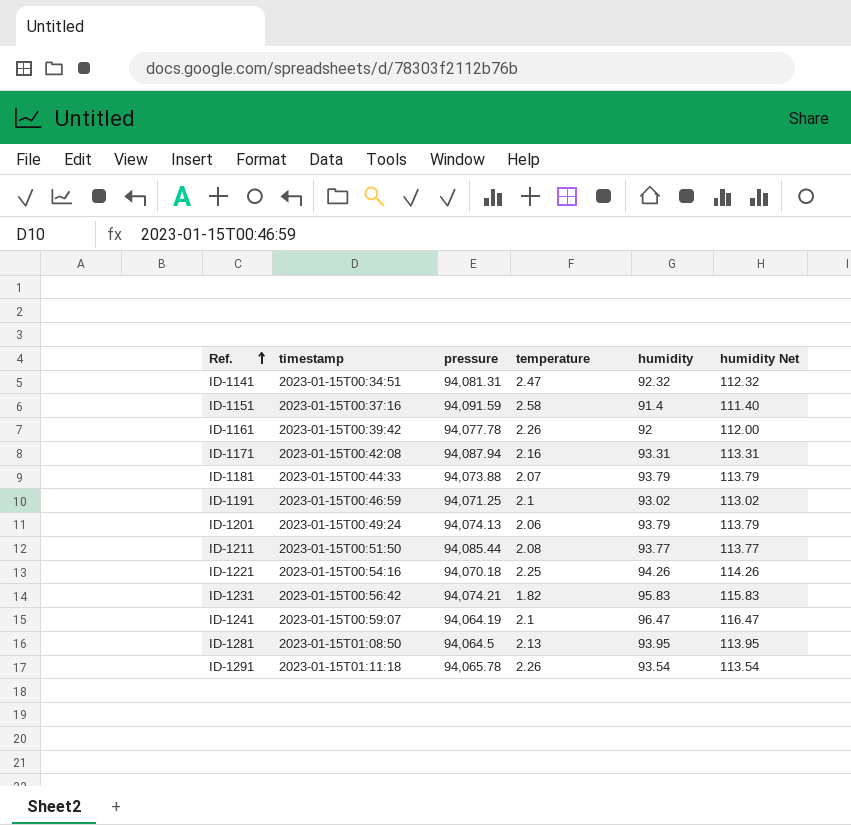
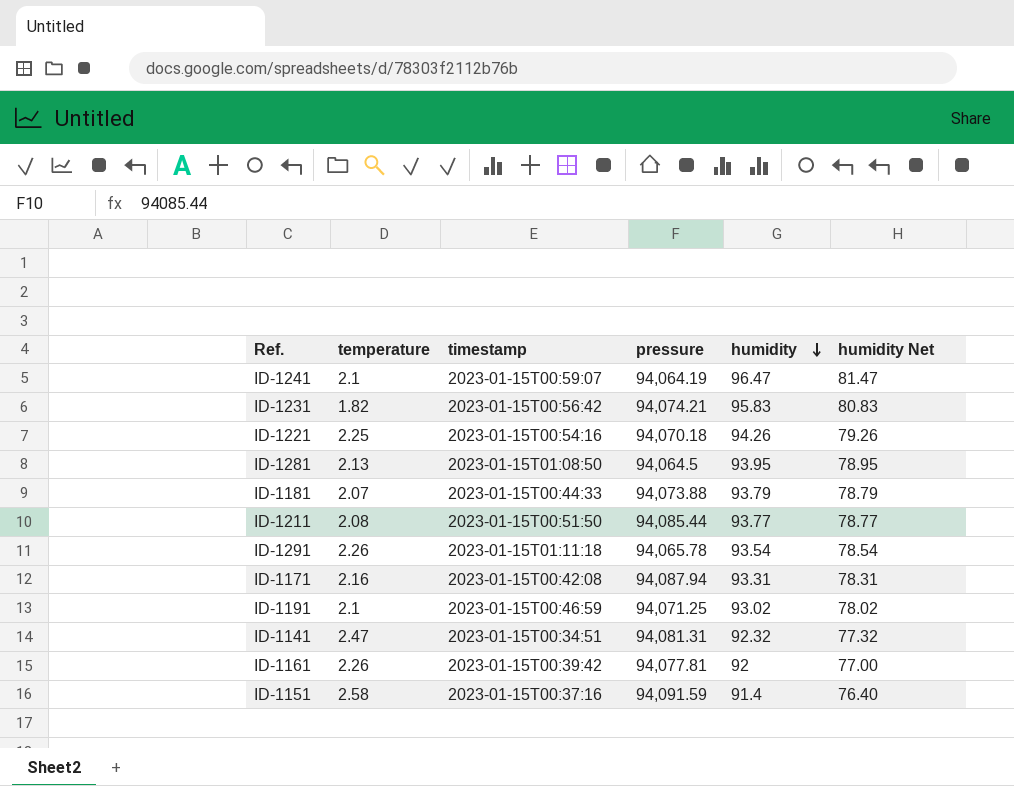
row order: Ref. ascending -> humidity descending
column temperature | position: 4 -> 2
column humidity Net | formula: [humidity] + 20 -> [humidity] - 15
row ID-1201: 2023-01-15T00:49:24 | 94,074.13 | 2.06 | 93.79 | 113.79 -> none
ID-1161 | pressure: 94,077.78 -> 94,077.81

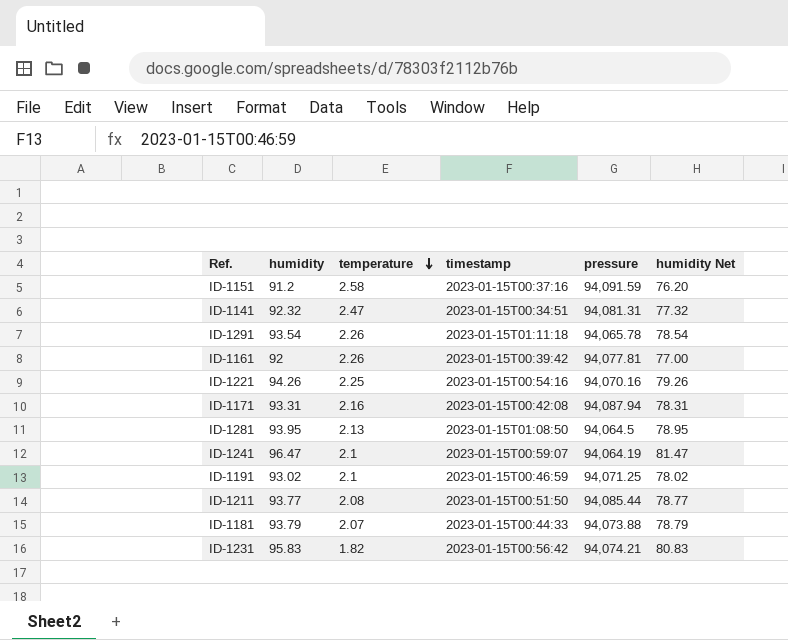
row order: humidity descending -> temperature descending
column humidity | position: 5 -> 2
ID-1151 | humidity: 91.4 -> 91.2
ID-1151 | humidity Net: 76.40 -> 76.20
ID-1221 | pressure: 94,070.18 -> 94,070.16

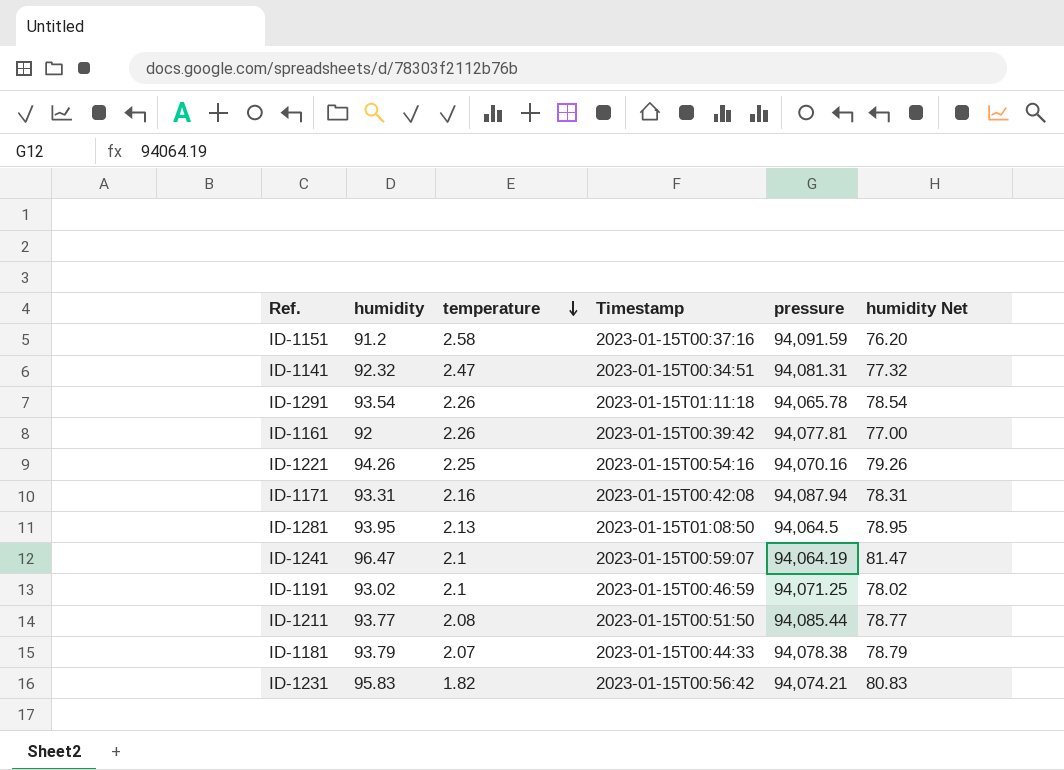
column name: timestamp -> Timestamp
ID-1181 | pressure: 94,073.88 -> 94,078.38

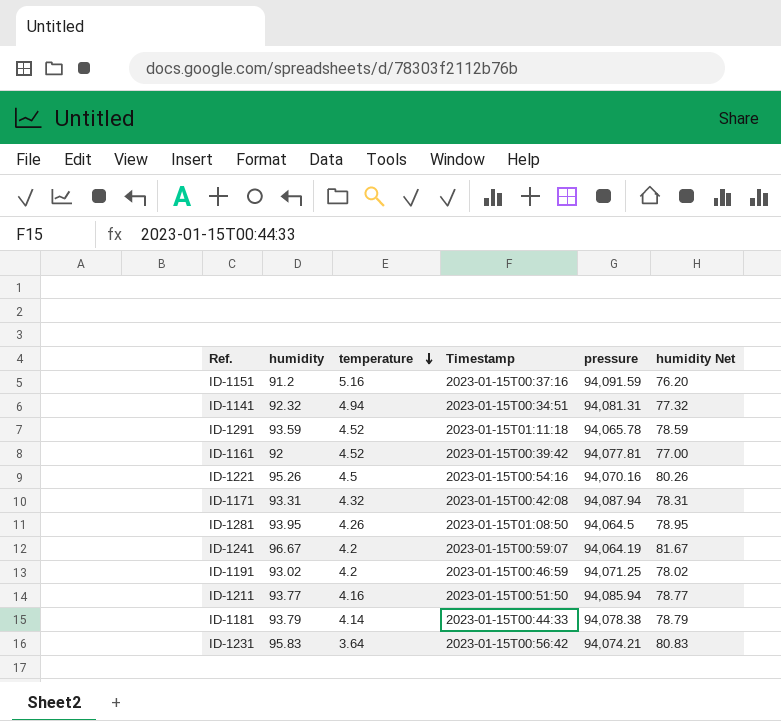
ID-1151 | temperature: 2.58 -> 5.16
ID-1141 | temperature: 2.47 -> 4.94
ID-1291 | humidity: 93.54 -> 93.59
ID-1291 | temperature: 2.26 -> 4.52
ID-1291 | humidity Net: 78.54 -> 78.59
ID-1161 | temperature: 2.26 -> 4.52
ID-1221 | humidity: 94.26 -> 95.26
ID-1221 | temperature: 2.25 -> 4.5
ID-1221 | humidity Net: 79.26 -> 80.26
ID-1171 | temperature: 2.16 -> 4.32
ID-1281 | temperature: 2.13 -> 4.26
ID-1241 | humidity: 96.47 -> 96.67
ID-1241 | temperature: 2.1 -> 4.2
ID-1241 | humidity Net: 81.47 -> 81.67
ID-1191 | temperature: 2.1 -> 4.2
ID-1211 | temperature: 2.08 -> 4.16
ID-1211 | pressure: 94,085.44 -> 94,085.94
ID-1181 | temperature: 2.07 -> 4.14
ID-1231 | temperature: 1.82 -> 3.64

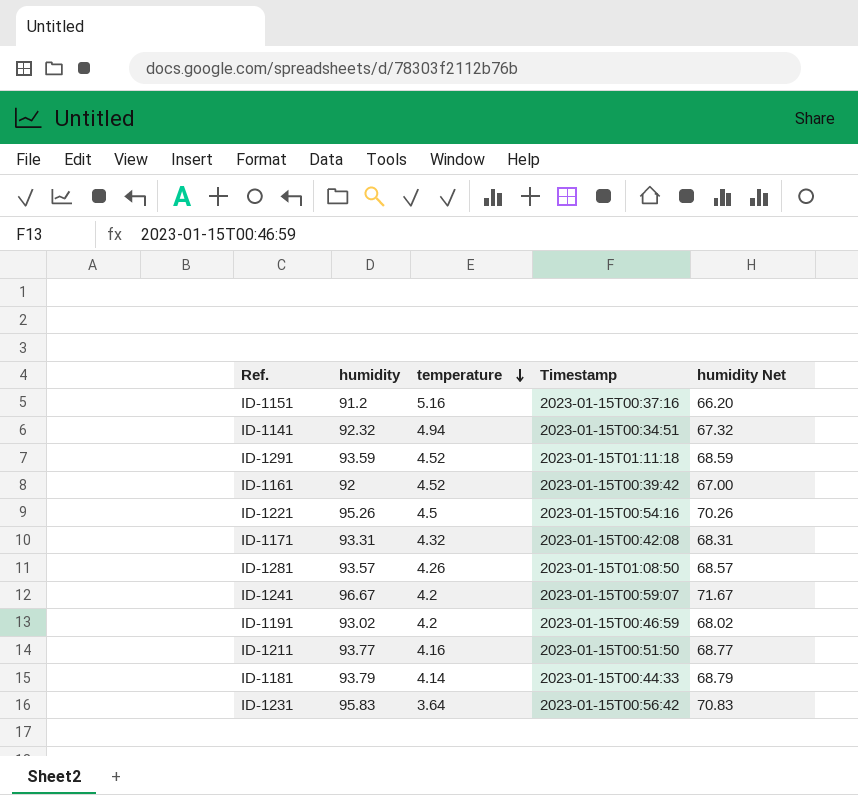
column pressure | position: 5 -> none
column humidity Net | formula: [humidity] - 15 -> [humidity] - 25
ID-1281 | humidity: 93.95 -> 93.57

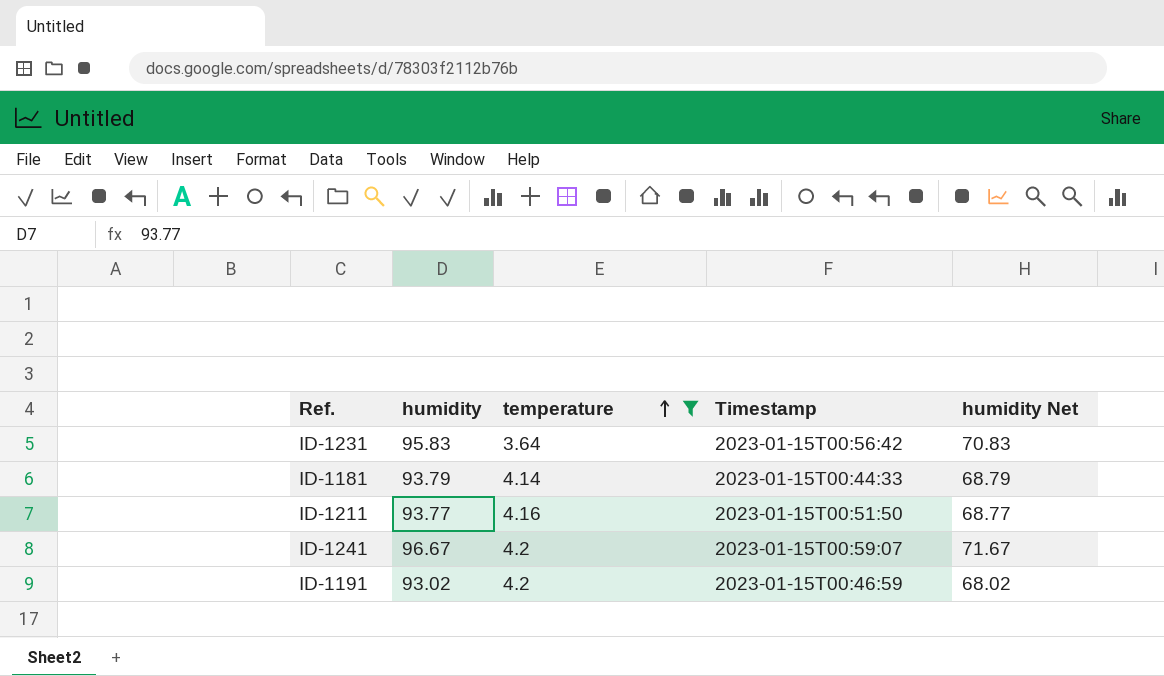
filter: none -> temperature <= 4.2
row order: temperature descending -> temperature ascending

